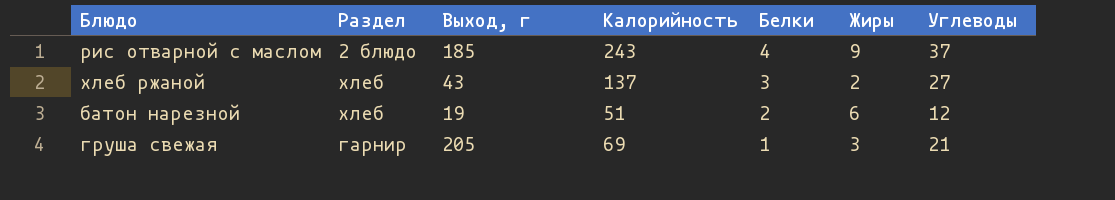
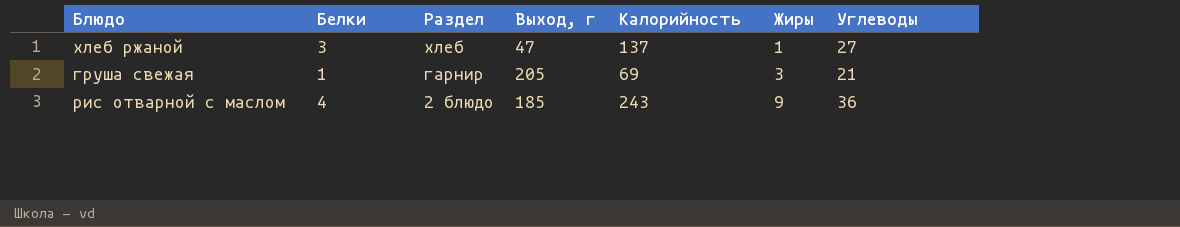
row order: Белки descending -> Раздел descending
column Белки | position: 5 -> 2
row батон нарезной: хлеб | 19 | 51 | 2 | 6 | 12 -> none
хлеб ржаной | Выход, г: 43 -> 47
хлеб ржаной | Жиры: 2 -> 1
рис отварной с маслом | Углеводы: 37 -> 36

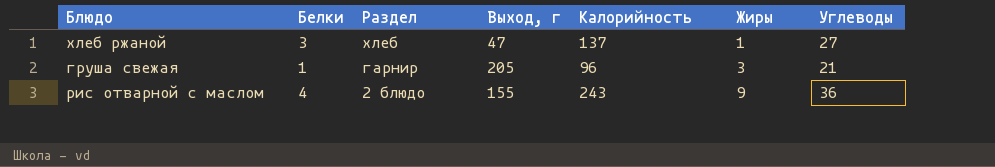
груша свежая | Калорийность: 69 -> 96
рис отварной с маслом | Выход, г: 185 -> 155

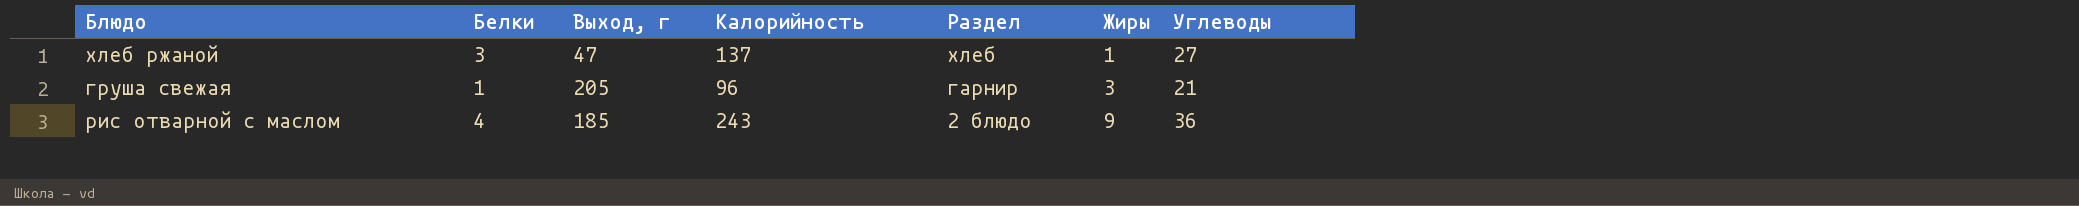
column Раздел | position: 3 -> 5
рис отварной с маслом | Выход, г: 155 -> 185

